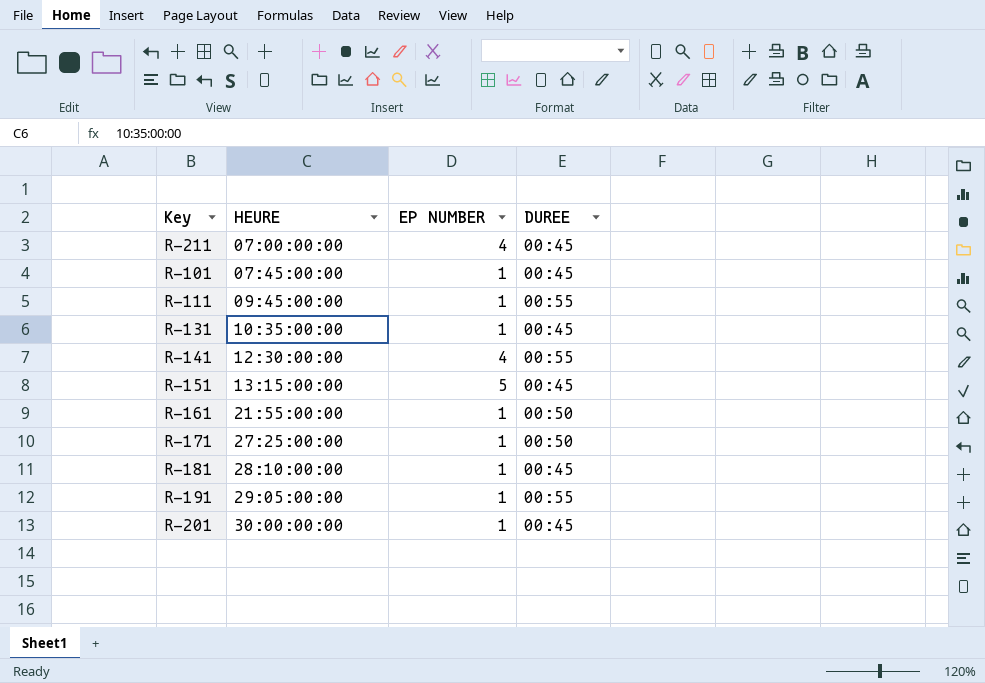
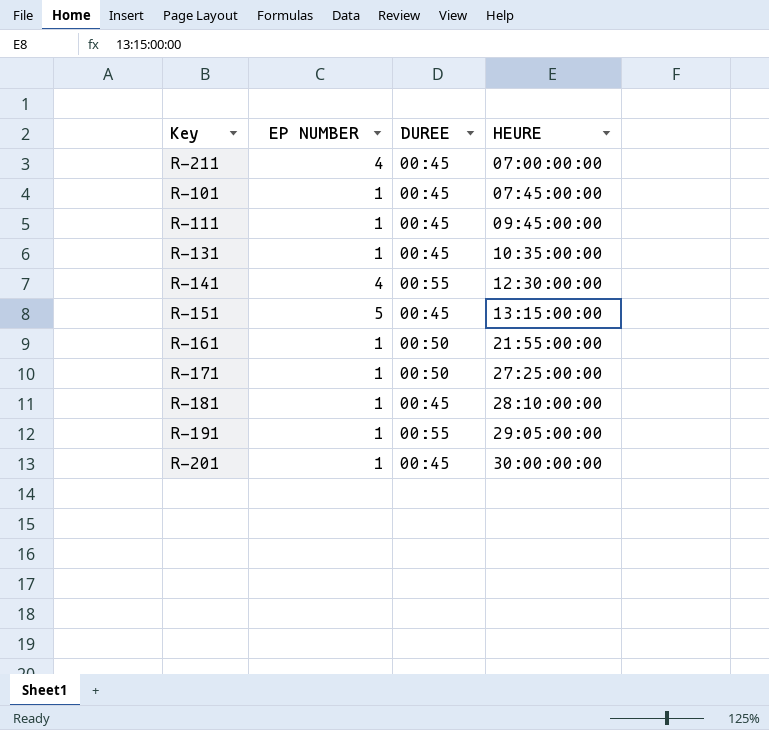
column HEURE | position: 2 -> 4
R-111 | DUREE: 00:55 -> 00:45

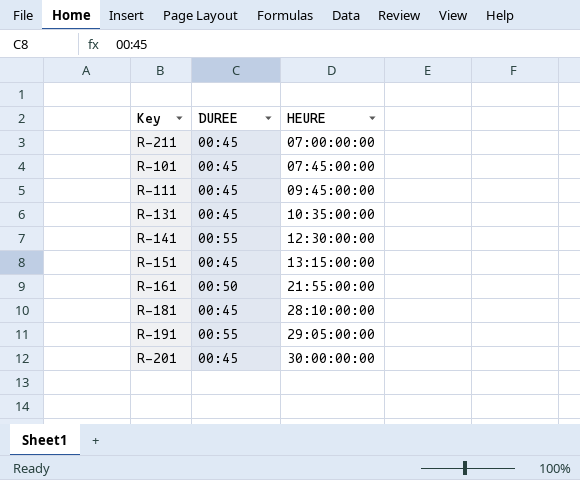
column EP NUMBER | position: 2 -> none
row R-171: 1 | 00:50 | 27:25:00:00 -> none

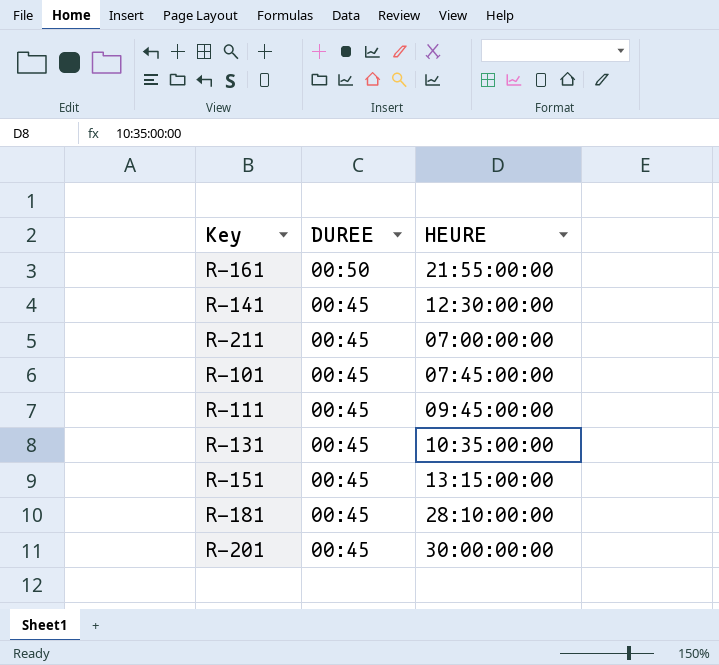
row order: HEURE ascending -> DUREE descending
row R-191: 00:55 | 29:05:00:00 -> none
R-141 | DUREE: 00:55 -> 00:45

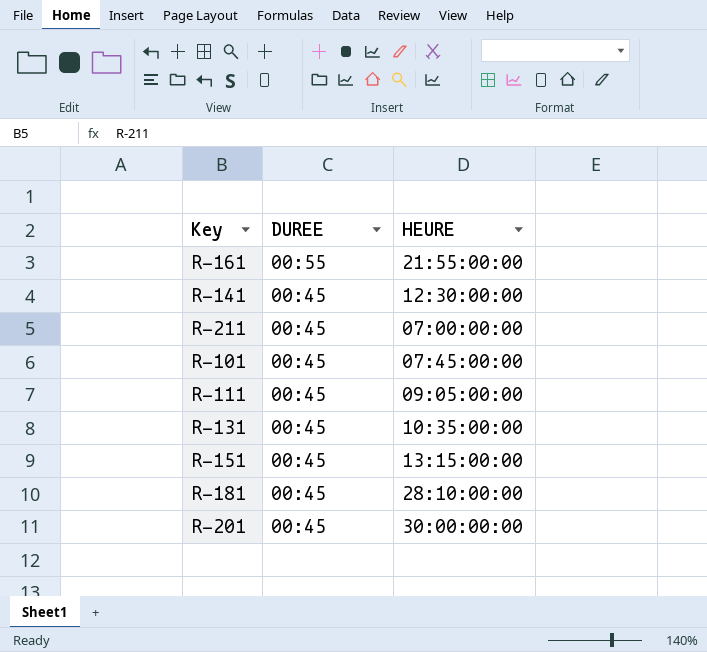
R-161 | DUREE: 00:50 -> 00:55
R-111 | HEURE: 09:45:00:00 -> 09:05:00:00

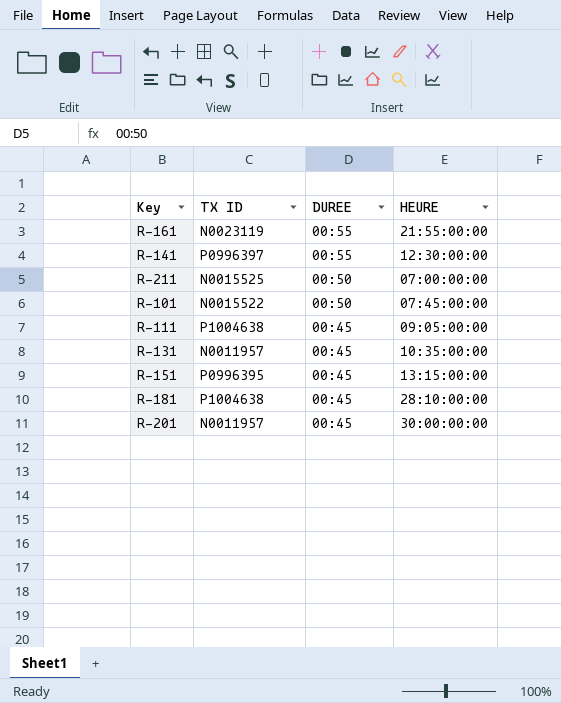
column TX ID | position: none -> 2
R-141 | DUREE: 00:45 -> 00:55
R-211 | DUREE: 00:45 -> 00:50
R-101 | DUREE: 00:45 -> 00:50

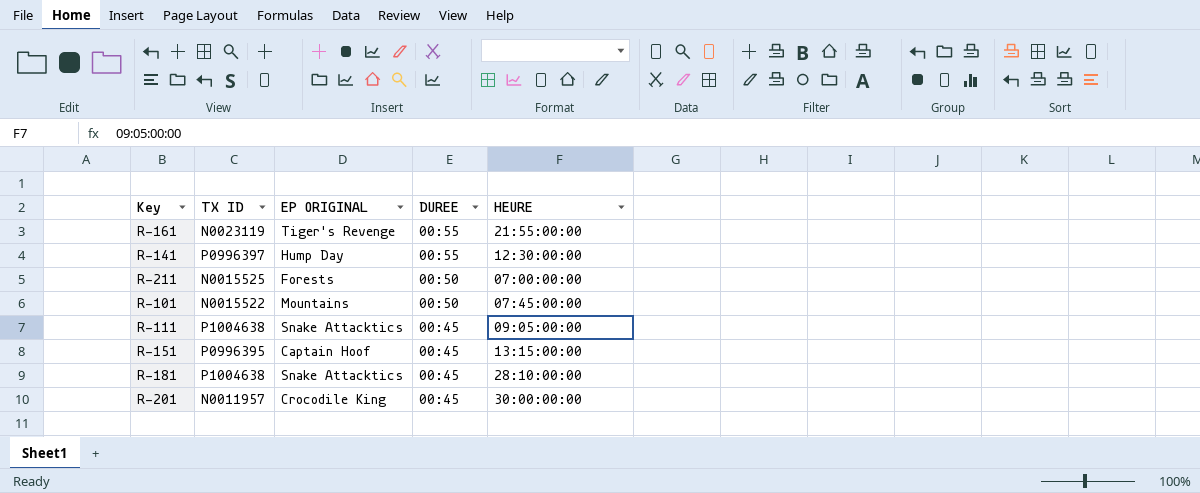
column EP ORIGINAL | position: none -> 3
row R-131: N0011957 | 00:45 | 10:35:00:00 -> none

